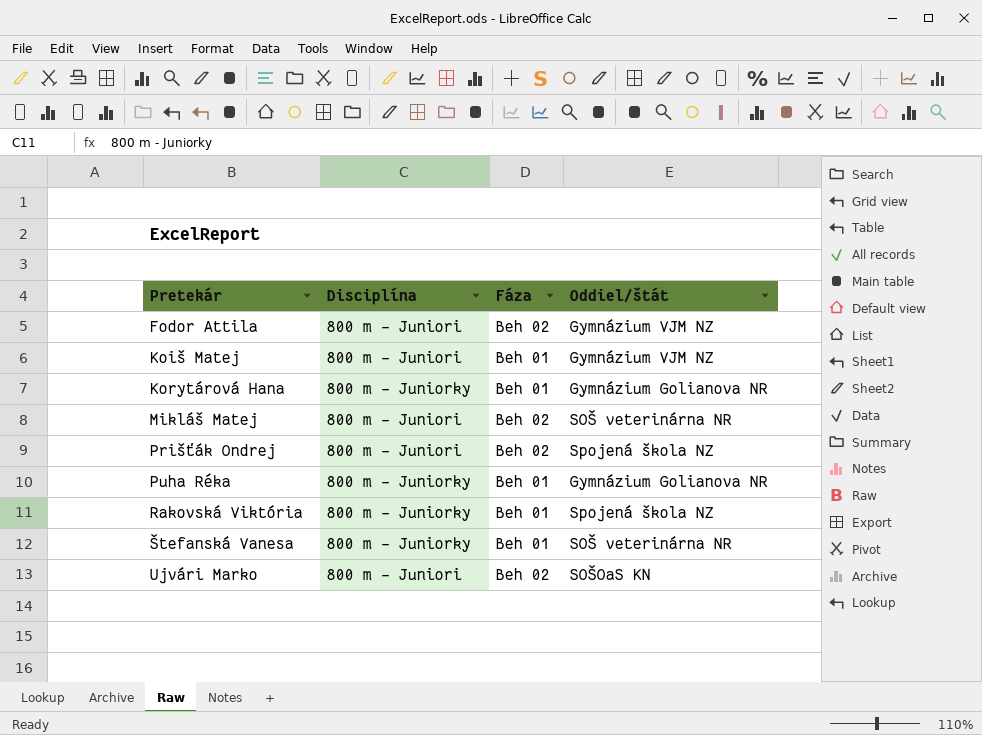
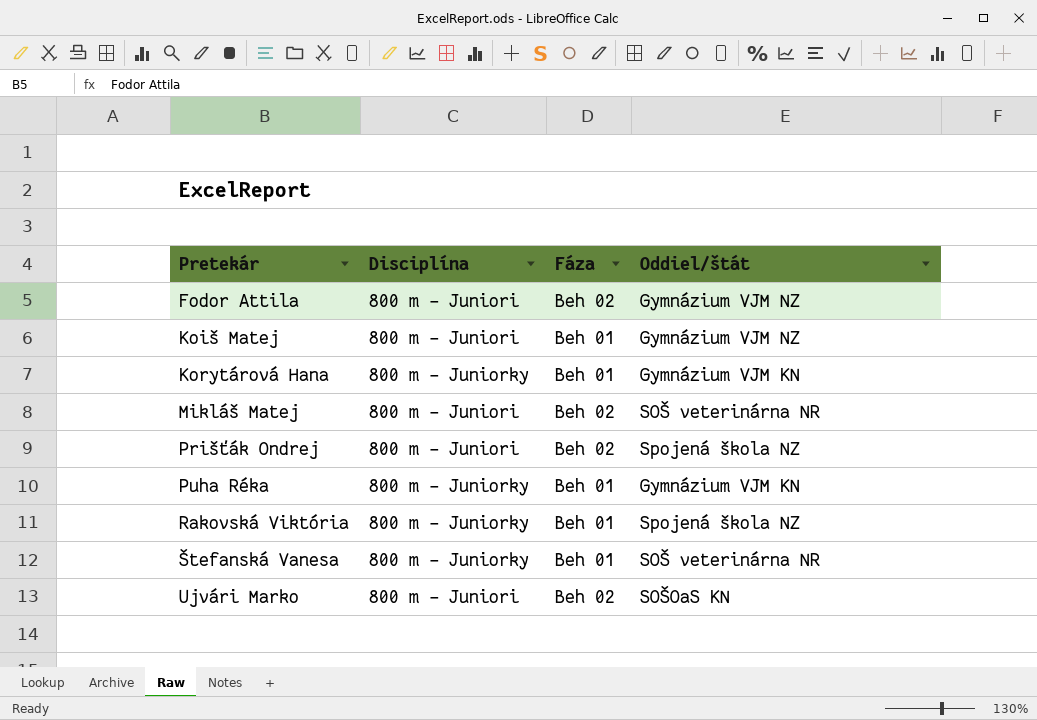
Korytárová Hana | Oddiel/štát: Gymnázium Golianova NR -> Gymnázium VJM KN
Puha Réka | Oddiel/štát: Gymnázium Golianova NR -> Gymnázium VJM KN

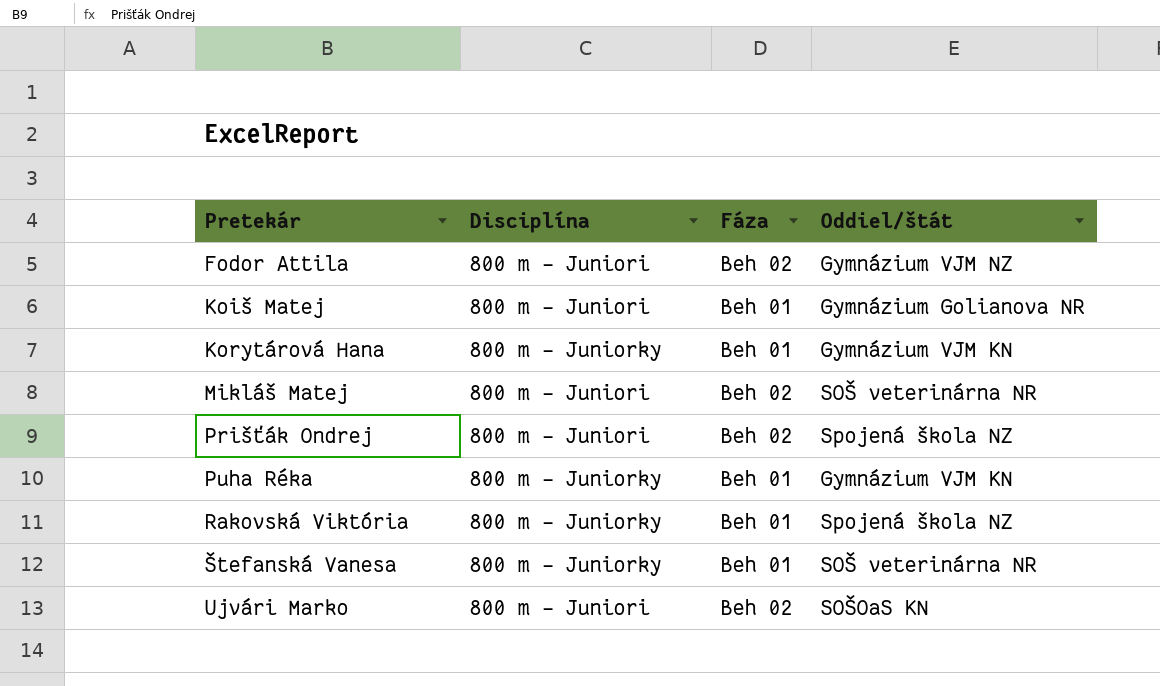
Koiš Matej | Oddiel/štát: Gymnázium VJM NZ -> Gymnázium Golianova NR

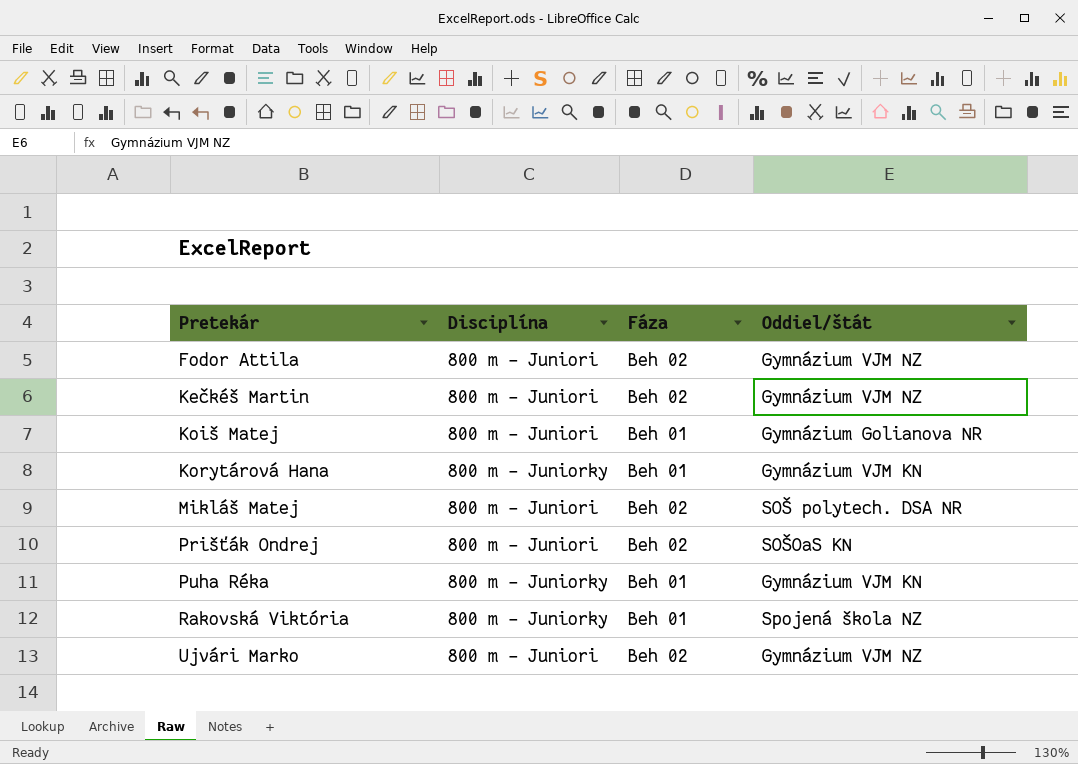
row Štefanská Vanesa: 800 m - Juniorky | Beh 01 | SOŠ veterinárna NR -> none
row Kečkéš Martin: none -> 800 m - Juniori | Beh 02 | Gymnázium VJM NZ
Mikláš Matej | Oddiel/štát: SOŠ veterinárna NR -> SOŠ polytech. DSA NR
Prišťák Ondrej | Oddiel/štát: Spojená škola NZ -> SOŠOaS KN
Ujvári Marko | Oddiel/štát: SOŠOaS KN -> Gymnázium VJM NZ

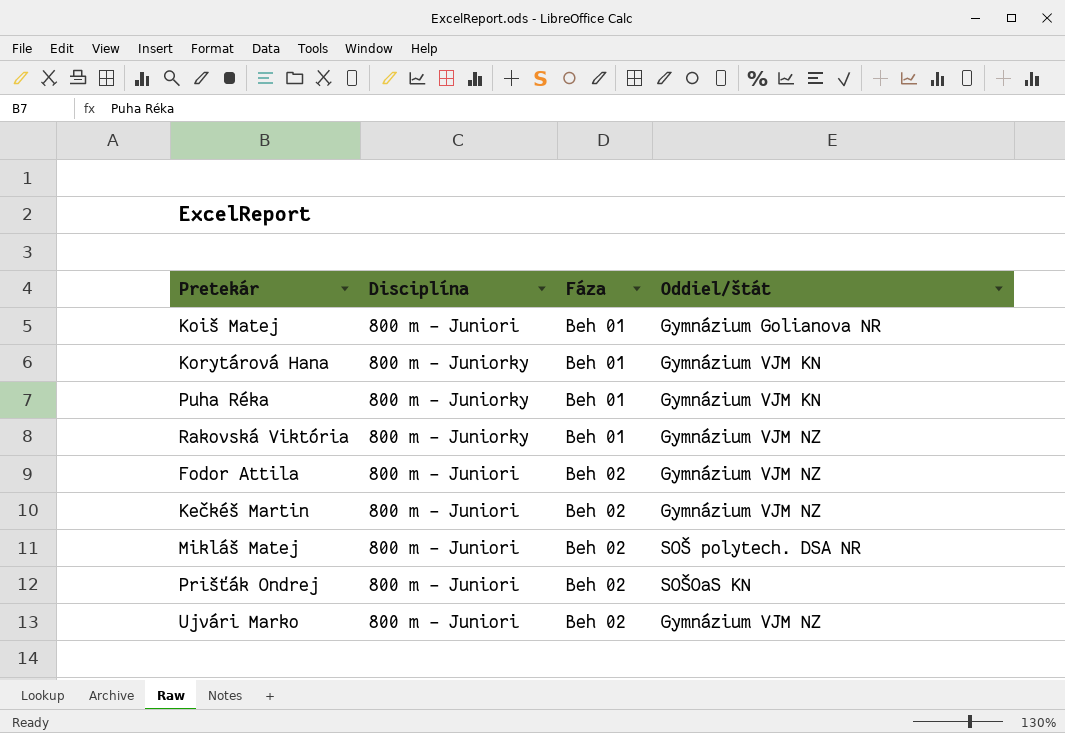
row order: Pretekár ascending -> Fáza ascending
Rakovská Viktória | Oddiel/štát: Spojená škola NZ -> Gymnázium VJM NZ

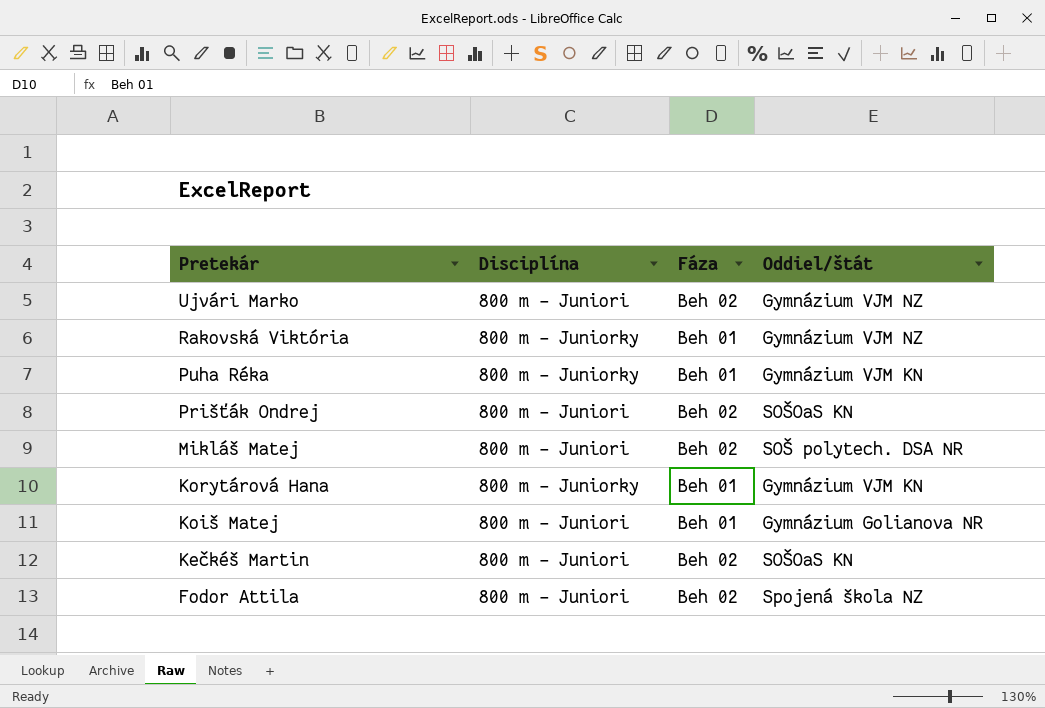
row order: Fáza ascending -> Pretekár descending
Kečkéš Martin | Oddiel/štát: Gymnázium VJM NZ -> SOŠOaS KN
Fodor Attila | Oddiel/štát: Gymnázium VJM NZ -> Spojená škola NZ

